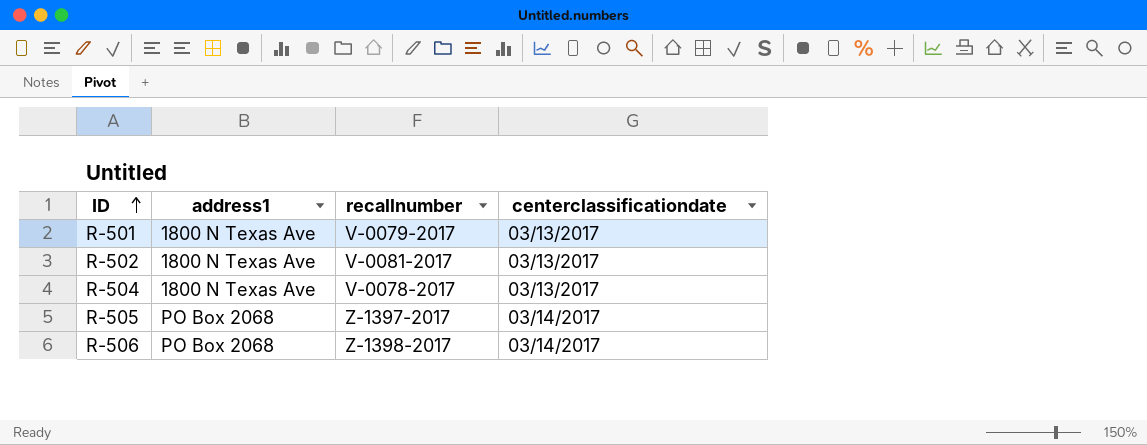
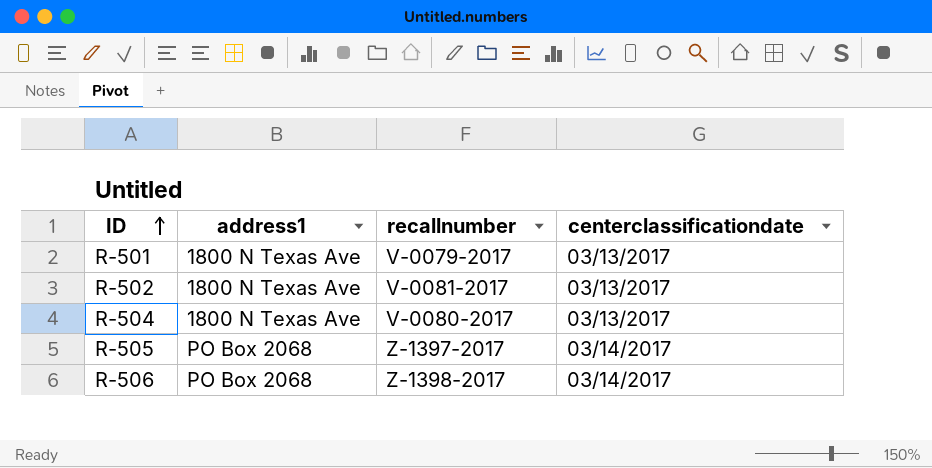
R-504 | recallnumber: V-0078-2017 -> V-0080-2017

